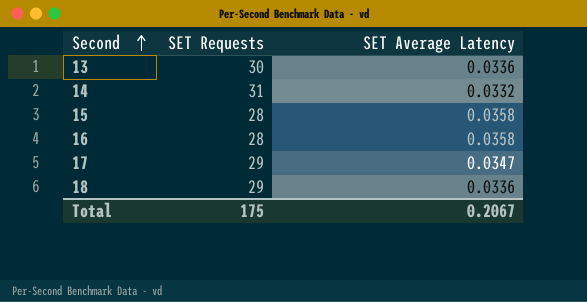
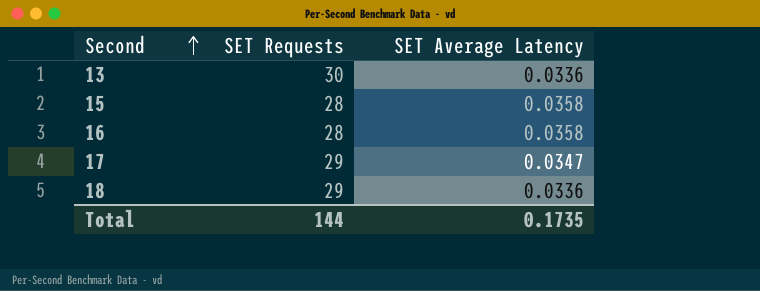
row 14: 31 | 0.0332 -> none
Total | SET Requests: 175 -> 144
Total | SET Average Latency: 0.2067 -> 0.1735

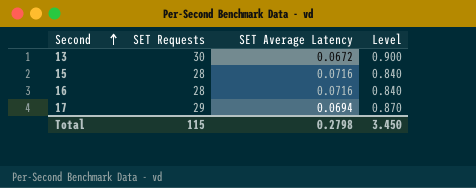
column Level | formula: none -> [SET Requests] * 0.03
row 18: 29 | 0.0336 -> none
13 | SET Average Latency: 0.0336 -> 0.0672
15 | SET Average Latency: 0.0358 -> 0.0716
16 | SET Average Latency: 0.0358 -> 0.0716
17 | SET Average Latency: 0.0347 -> 0.0694
Total | SET Requests: 144 -> 115
Total | SET Average Latency: 0.1735 -> 0.2798

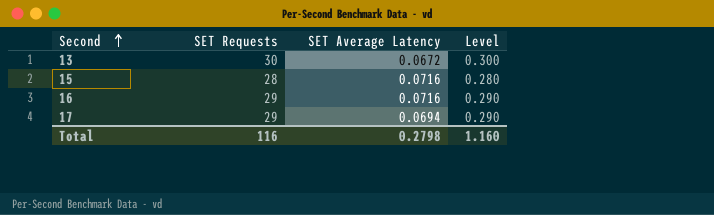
column Level | formula: [SET Requests] * 0.03 -> [SET Requests] * 0.01
16 | SET Requests: 28 -> 29
Total | SET Requests: 115 -> 116
Total | Level: 3.450 -> 1.160

